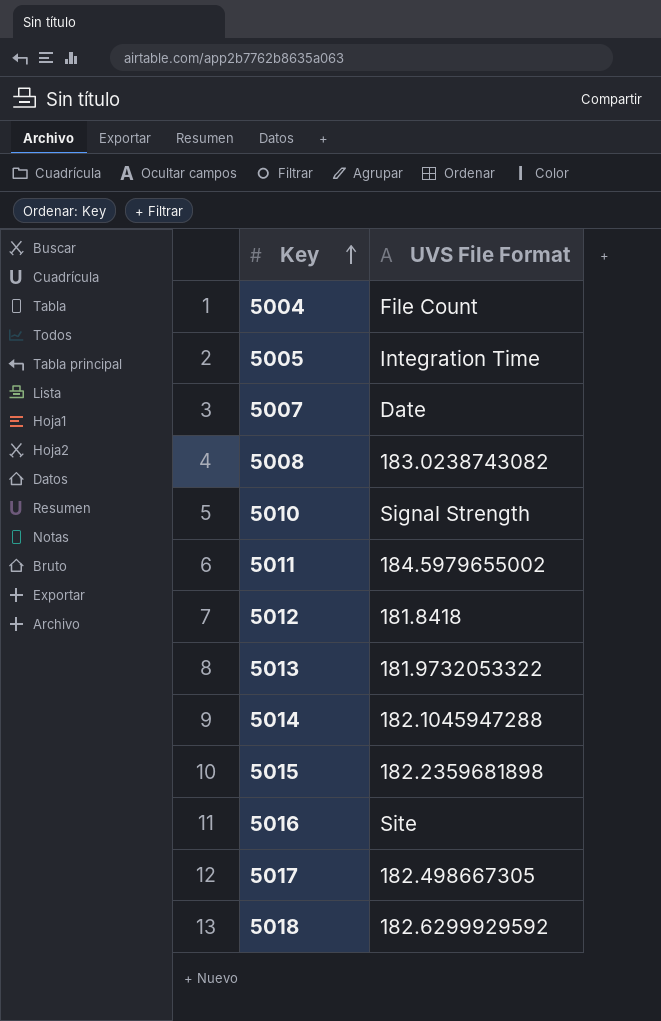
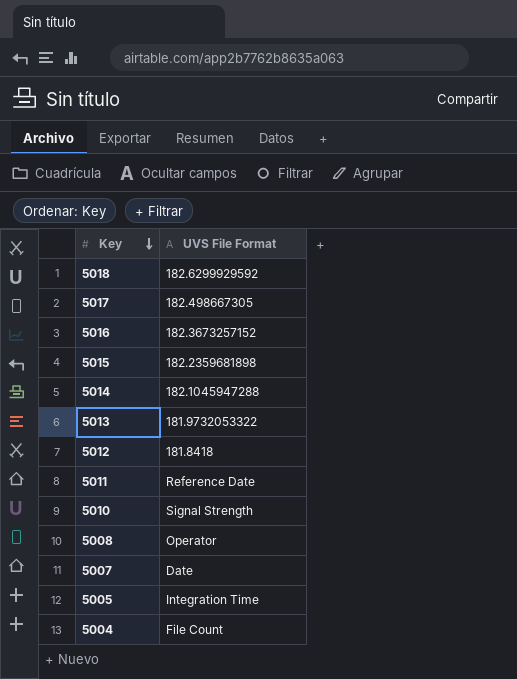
row order: Key ascending -> Key descending
5016 | UVS File Format: Site -> 182.3673257152
5011 | UVS File Format: 184.5979655002 -> Reference Date
5008 | UVS File Format: 183.0238743082 -> Operator

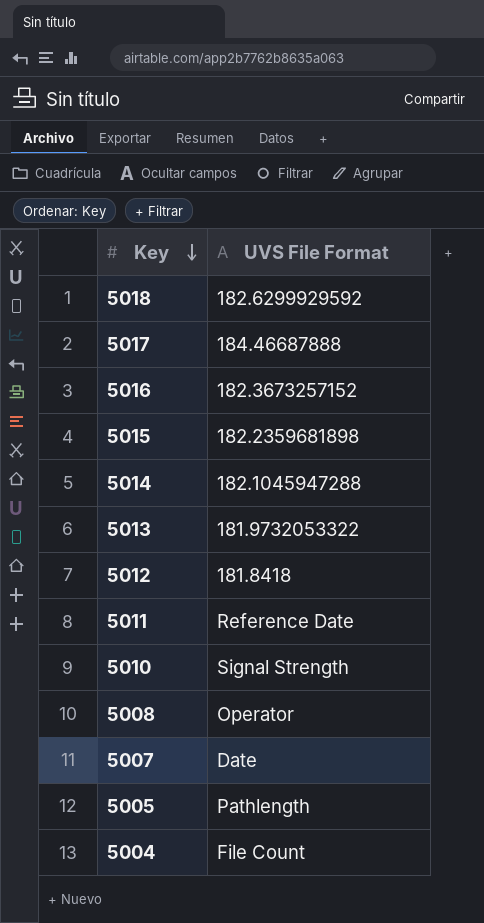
5017 | UVS File Format: 182.498667305 -> 184.46687888
5005 | UVS File Format: Integration Time -> Pathlength

